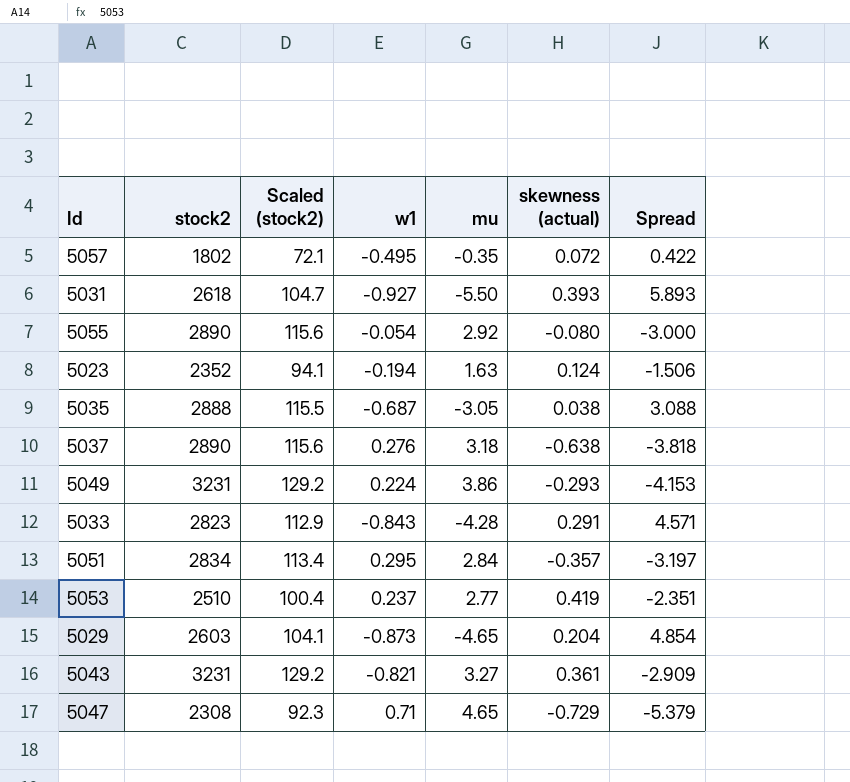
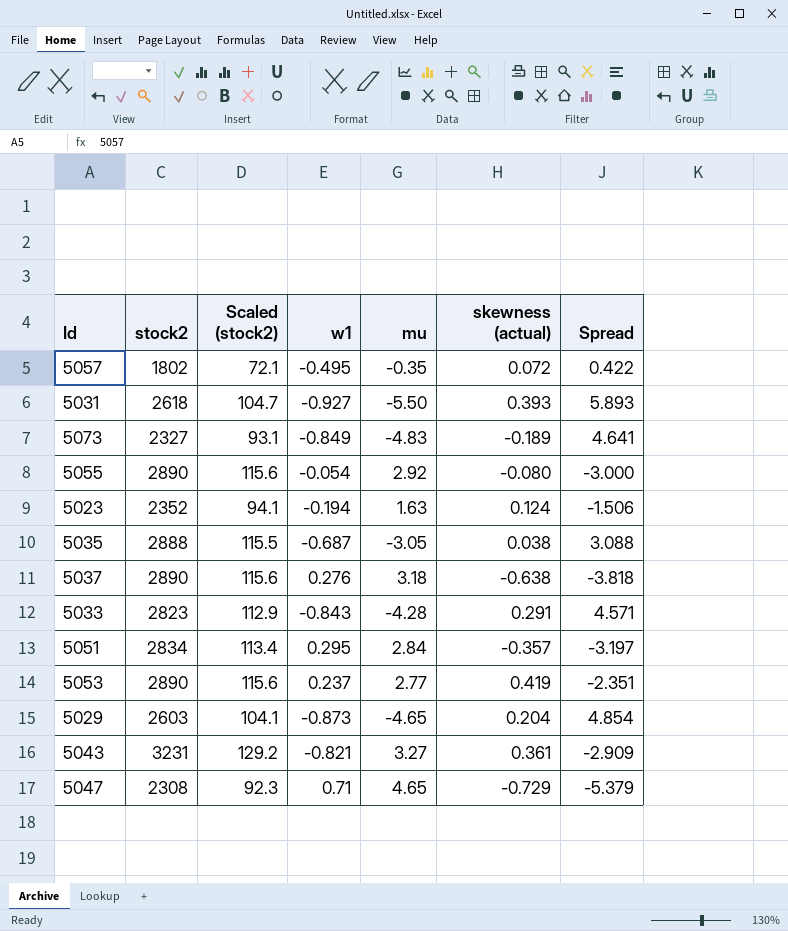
row 5049: 3231 | 129.2 | 0.224 | 3.86 | -0.293 | -4.153 -> none
row 5073: none -> 2327 | 93.1 | -0.849 | -4.83 | -0.189 | 4.641
5053 | stock2: 2510 -> 2890
5053 | Scaled (stock2): 100.4 -> 115.6

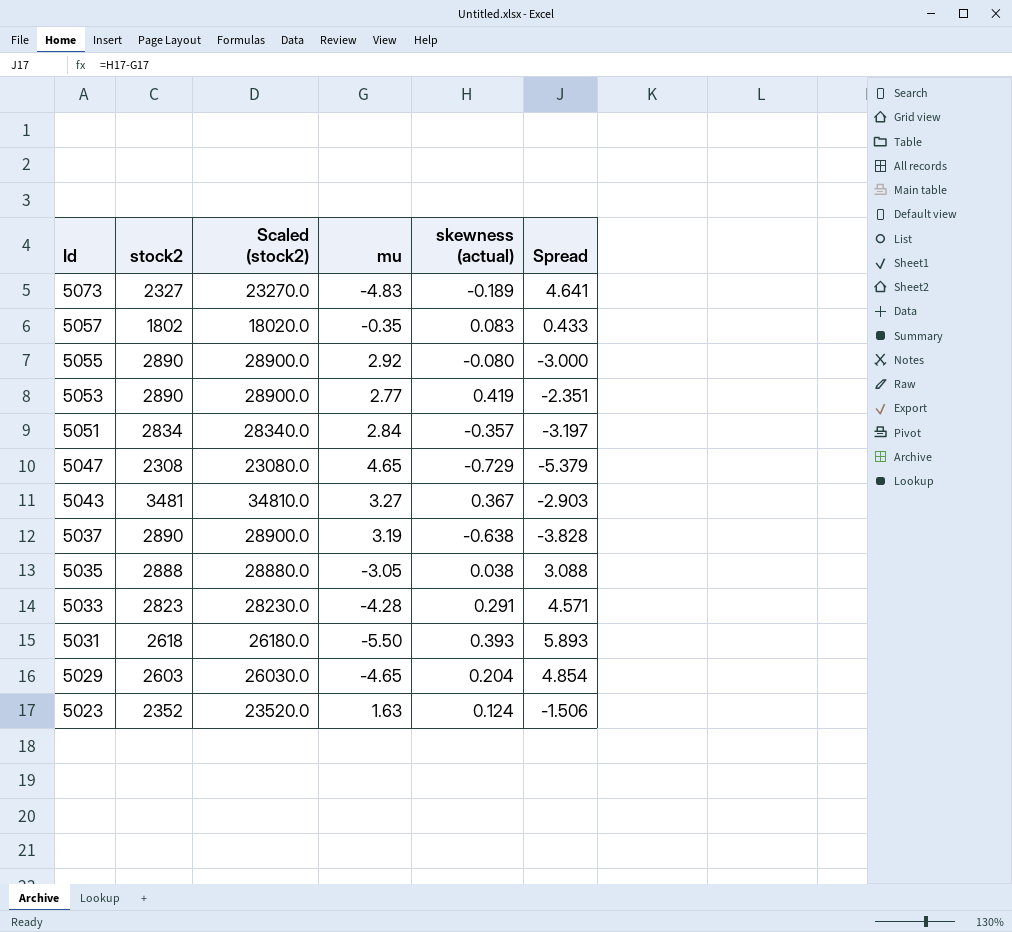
row order: none -> Id descending
column w1 | position: 4 -> none
column Scaled (stock2) | formula: [stock2] * 0.04 -> [stock2] * 10
5057 | skewness (actual): 0.072 -> 0.083
5057 | Spread: 0.422 -> 0.433
5043 | stock2: 3231 -> 3481
5043 | skewness (actual): 0.361 -> 0.367
5043 | Spread: -2.909 -> -2.903
5037 | mu: 3.18 -> 3.19
5037 | Spread: -3.818 -> -3.828

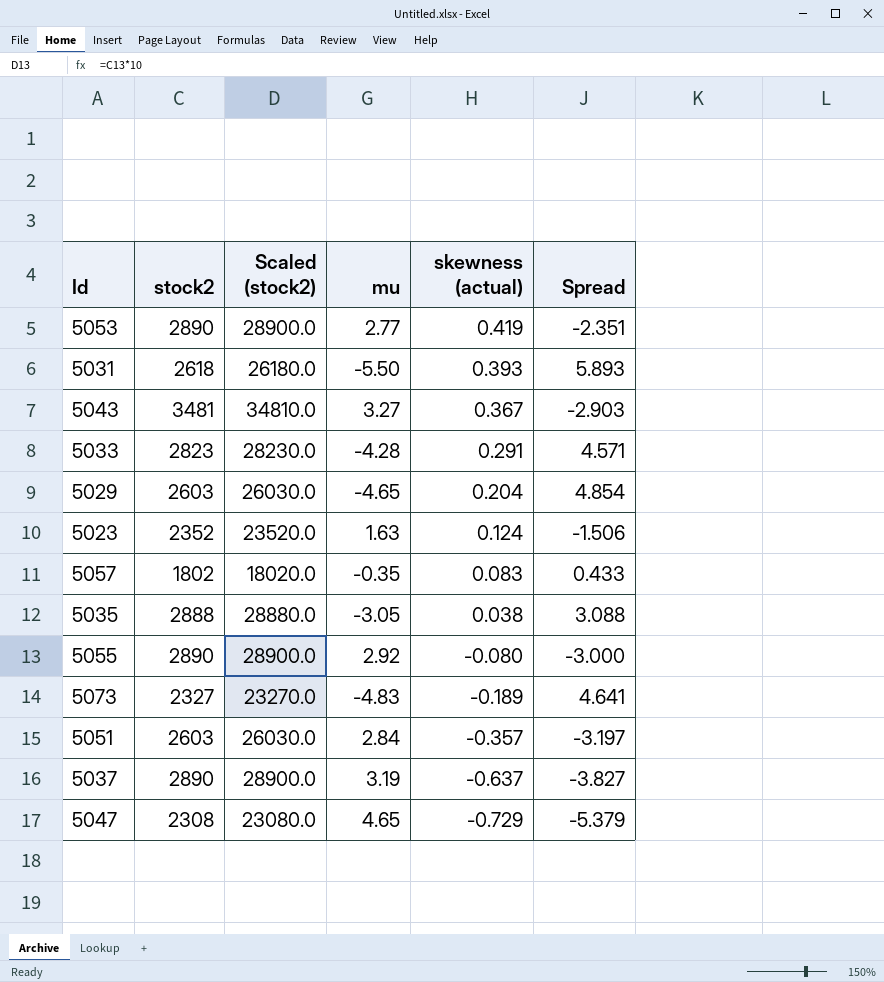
row order: Id descending -> skewness (actual) descending
5051 | stock2: 2834 -> 2603
5051 | Scaled (stock2): 28340.0 -> 26030.0
5037 | skewness (actual): -0.638 -> -0.637
5037 | Spread: -3.828 -> -3.827

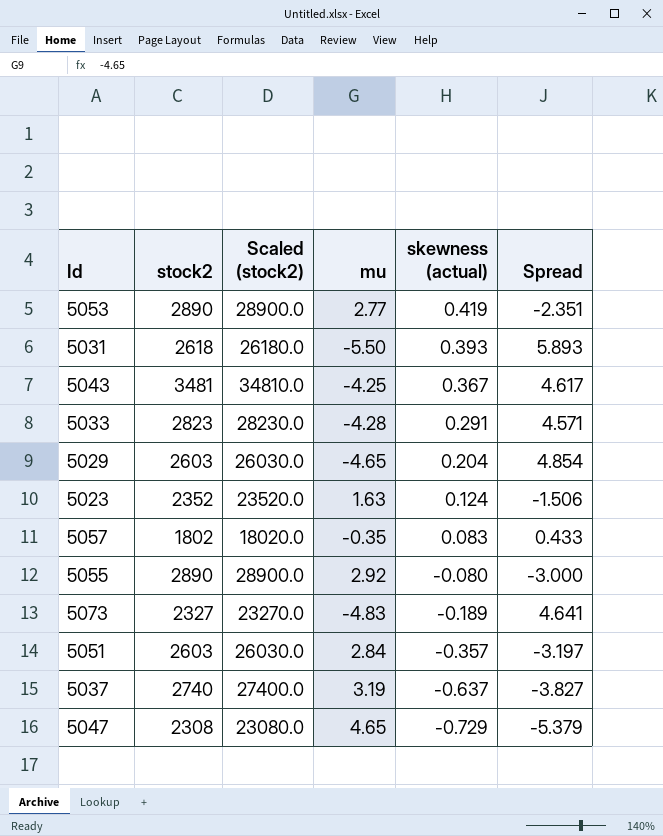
row 5035: 2888 | 28880.0 | -3.05 | 0.038 | 3.088 -> none
5043 | mu: 3.27 -> -4.25
5043 | Spread: -2.903 -> 4.617
5037 | stock2: 2890 -> 2740
5037 | Scaled (stock2): 28900.0 -> 27400.0

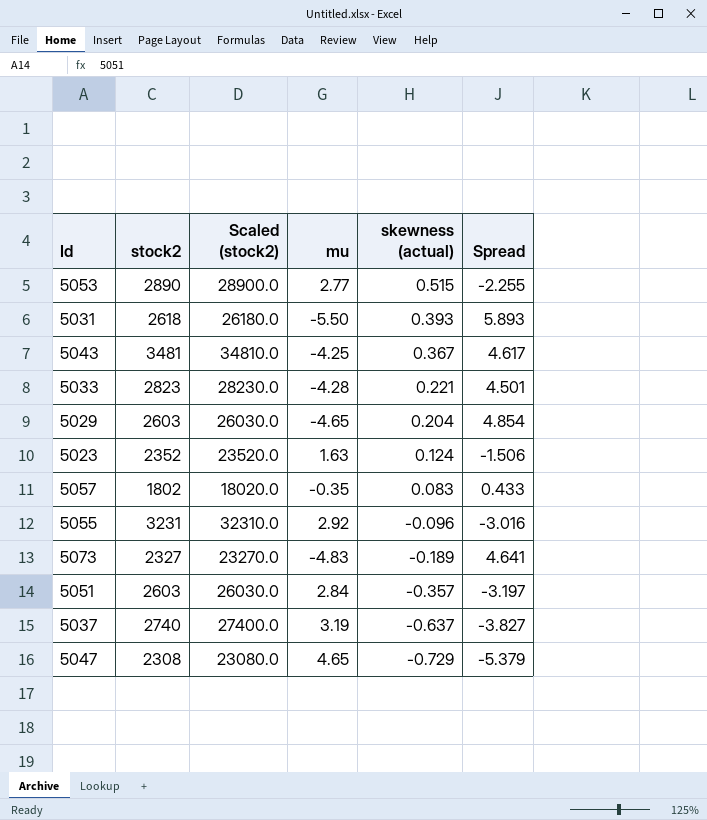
5053 | skewness (actual): 0.419 -> 0.515
5053 | Spread: -2.351 -> -2.255
5033 | skewness (actual): 0.291 -> 0.221
5033 | Spread: 4.571 -> 4.501
5055 | stock2: 2890 -> 3231
5055 | Scaled (stock2): 28900.0 -> 32310.0
5055 | skewness (actual): -0.080 -> -0.096
5055 | Spread: -3.000 -> -3.016

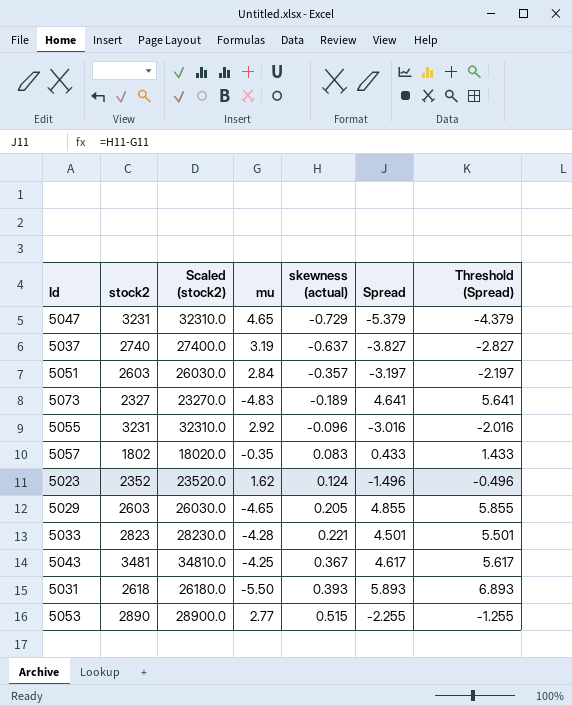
row order: skewness (actual) descending -> skewness (actual) ascending
column Threshold (Spread) | formula: none -> [Spread] + 1
5047 | stock2: 2308 -> 3231
5047 | Scaled (stock2): 23080.0 -> 32310.0
5023 | mu: 1.63 -> 1.62
5023 | Spread: -1.506 -> -1.496
5029 | skewness (actual): 0.204 -> 0.205
5029 | Spread: 4.854 -> 4.855

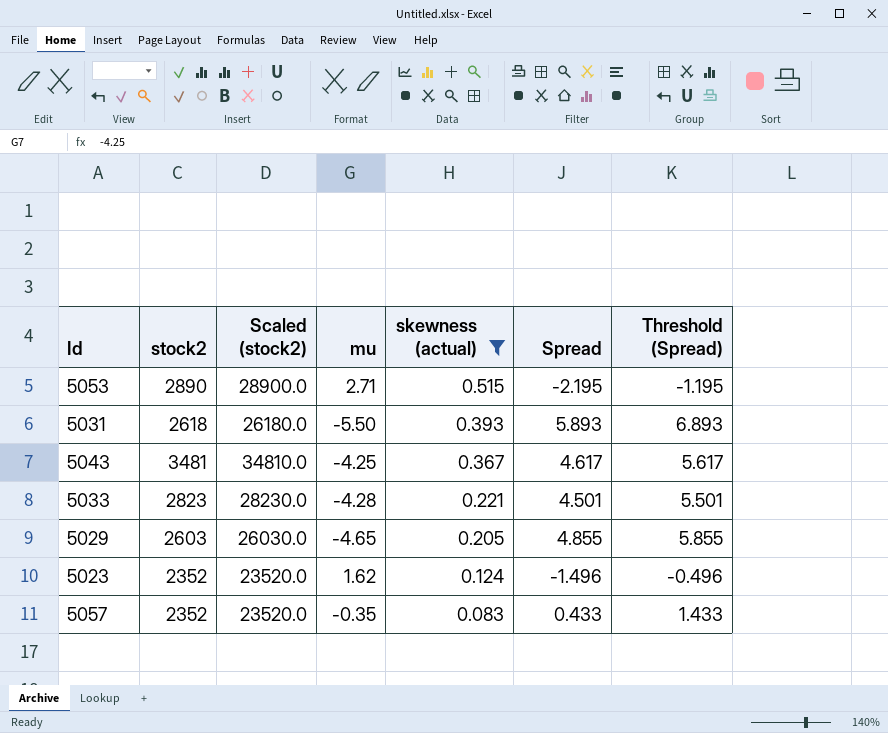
filter: none -> skewness (actual) >= 0.083
row order: skewness (actual) ascending -> skewness (actual) descending
5053 | mu: 2.77 -> 2.71
5053 | Spread: -2.255 -> -2.195
5053 | Threshold (Spread): -1.255 -> -1.195
5057 | stock2: 1802 -> 2352
5057 | Scaled (stock2): 18020.0 -> 23520.0

